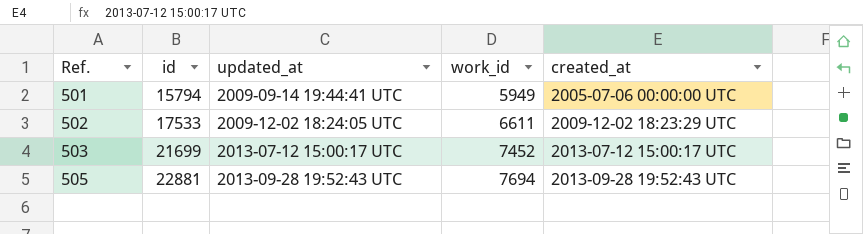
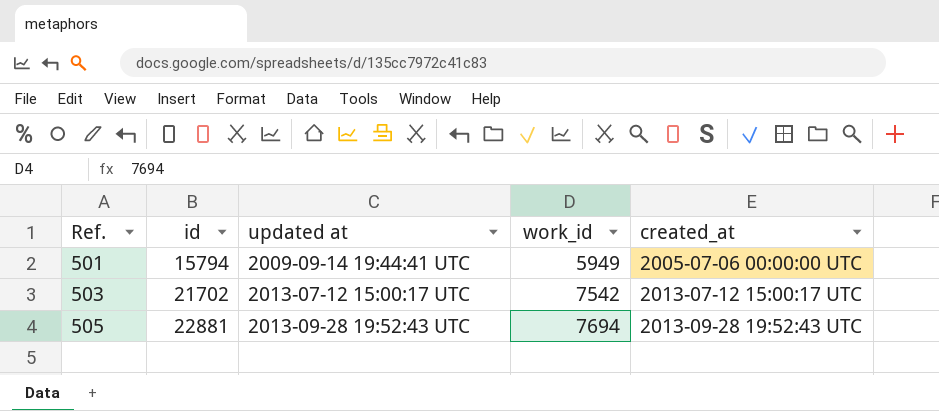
column name: updated_at -> updated at
row 502: 17533 | 2009-12-02 18:24:05 UTC | 6611 | 2009-12-02 18:23:29 UTC -> none
503 | id: 21699 -> 21702
503 | work_id: 7452 -> 7542

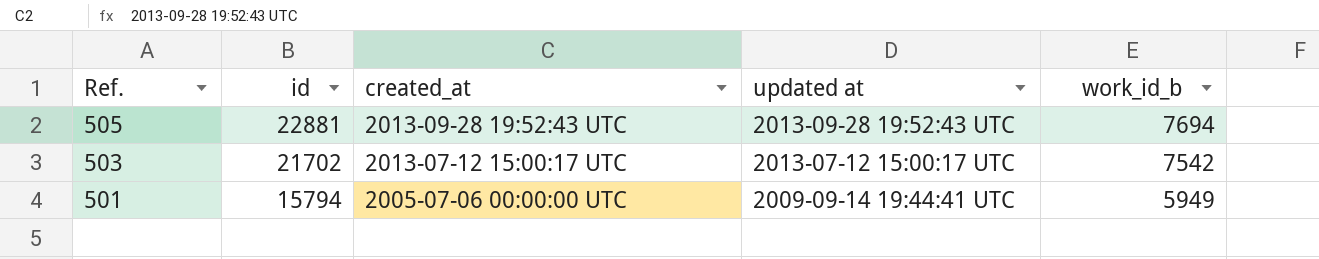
row order: Ref. ascending -> Ref. descending
column created_at | position: 5 -> 3
column name: work_id -> work_id_b

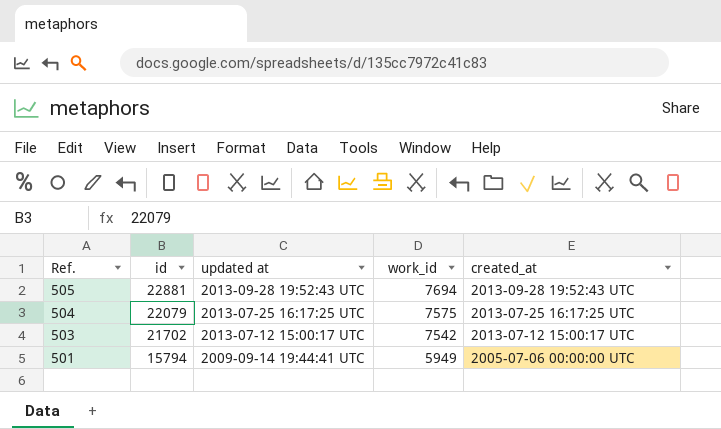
column name: work_id_b -> work_id
column created_at | position: 3 -> 5
row 504: none -> 22079 | 2013-07-25 16:17:25 UTC | 7575 | 2013-07-25 16:17:25 UTC

